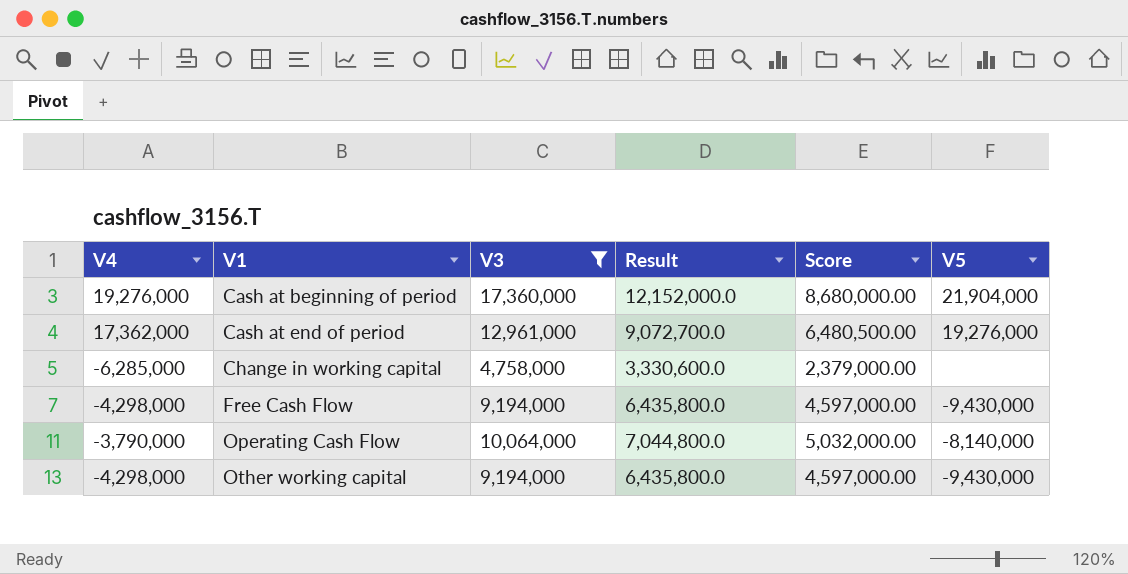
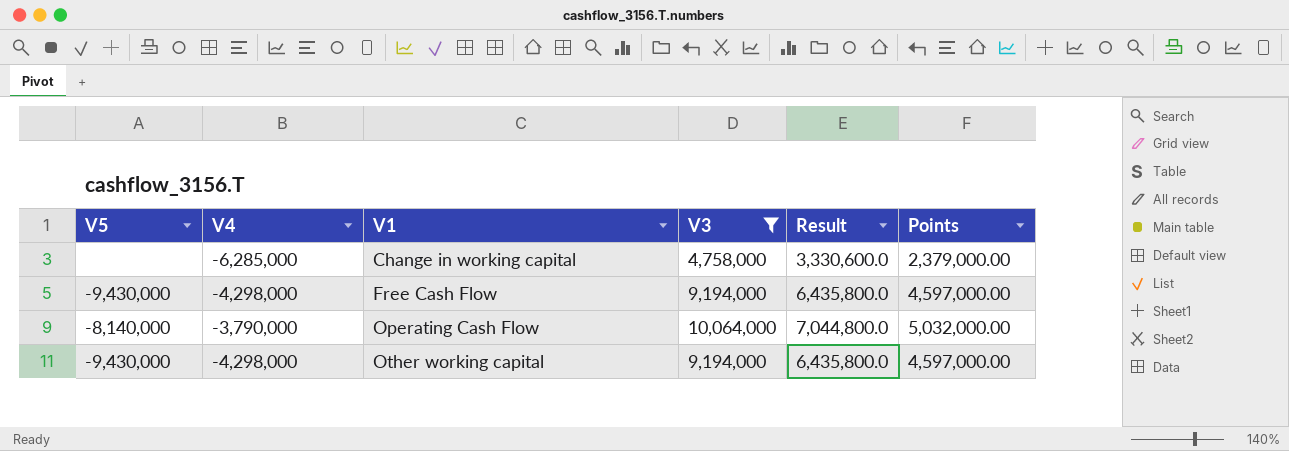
column V5 | position: 6 -> 1
column name: Score -> Points
row Cash at beginning of period: 19,276,000 | 17,360,000 | 12,152,000.0 | 8,680,000.00 | 21,904,000 -> none
row Cash at end of period: 17,362,000 | 12,961,000 | 9,072,700.0 | 6,480,500.00 | 19,276,000 -> none

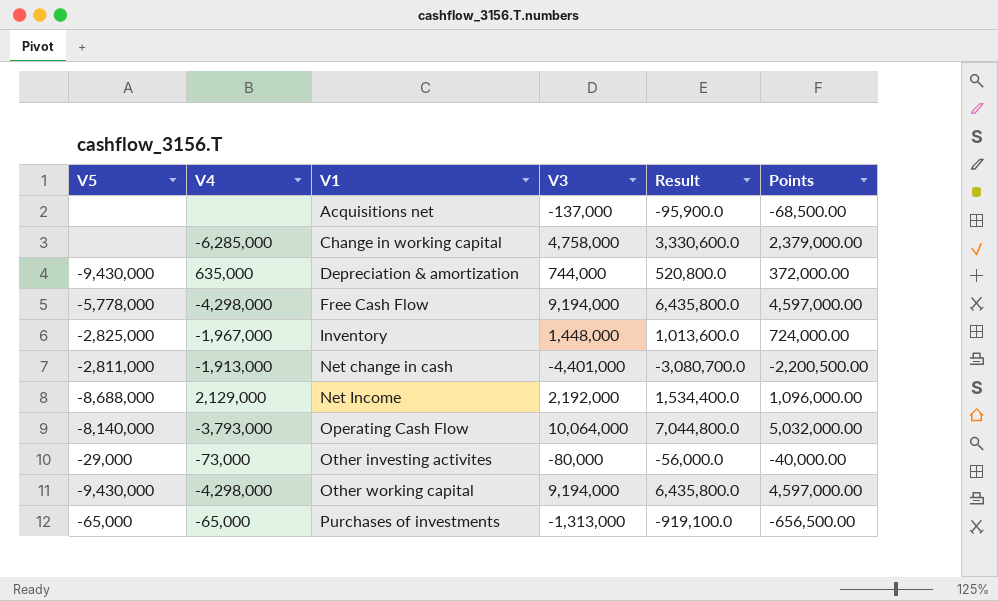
filter: V3 >= 4,758,000 -> none
Free Cash Flow | V5: -9,430,000 -> -5,778,000
Operating Cash Flow | V4: -3,790,000 -> -3,793,000

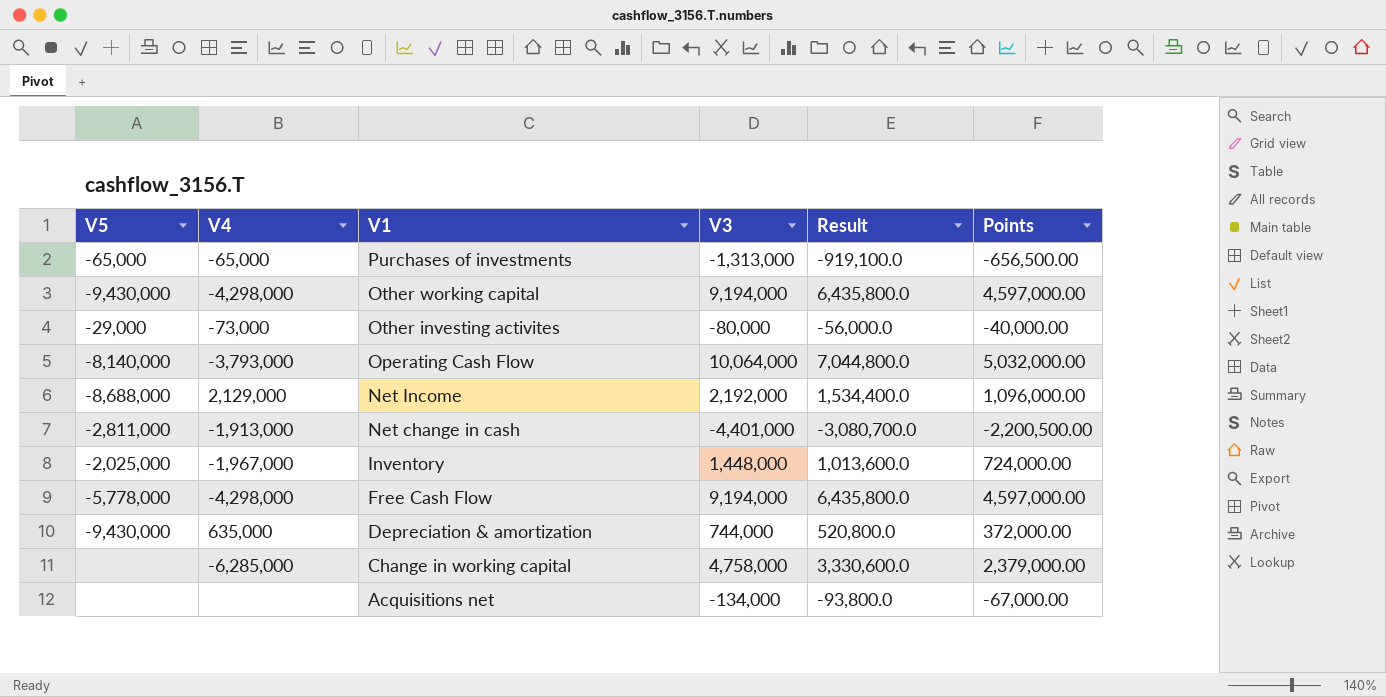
row order: V1 ascending -> V1 descending
Inventory | V5: -2,825,000 -> -2,025,000
Acquisitions net | V3: -137,000 -> -134,000
Acquisitions net | Result: -95,900.0 -> -93,800.0
Acquisitions net | Points: -68,500.00 -> -67,000.00

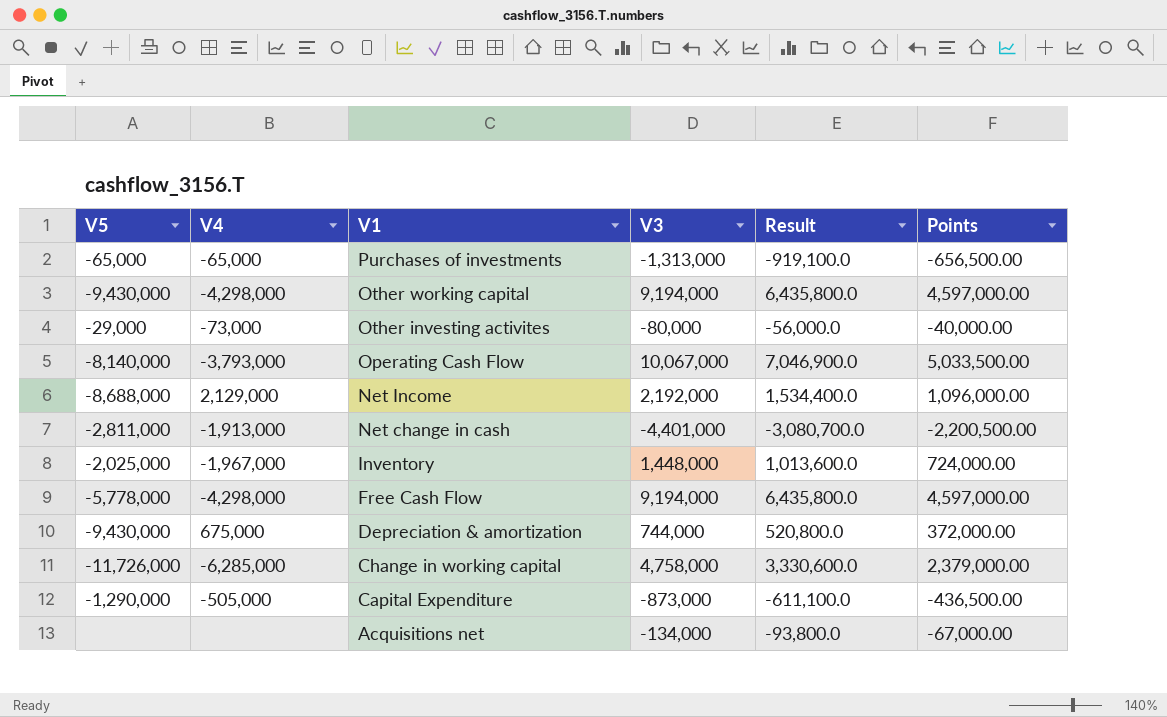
Operating Cash Flow | V3: 10,064,000 -> 10,067,000
Operating Cash Flow | Result: 7,044,800.0 -> 7,046,900.0
Operating Cash Flow | Points: 5,032,000.00 -> 5,033,500.00
Depreciation & amortization | V4: 635,000 -> 675,000
Change in working capital | V5: none -> -11,726,000
row Capital Expenditure: none -> -1,290,000 | -505,000 | -873,000 | -611,100.0 | -436,500.00

